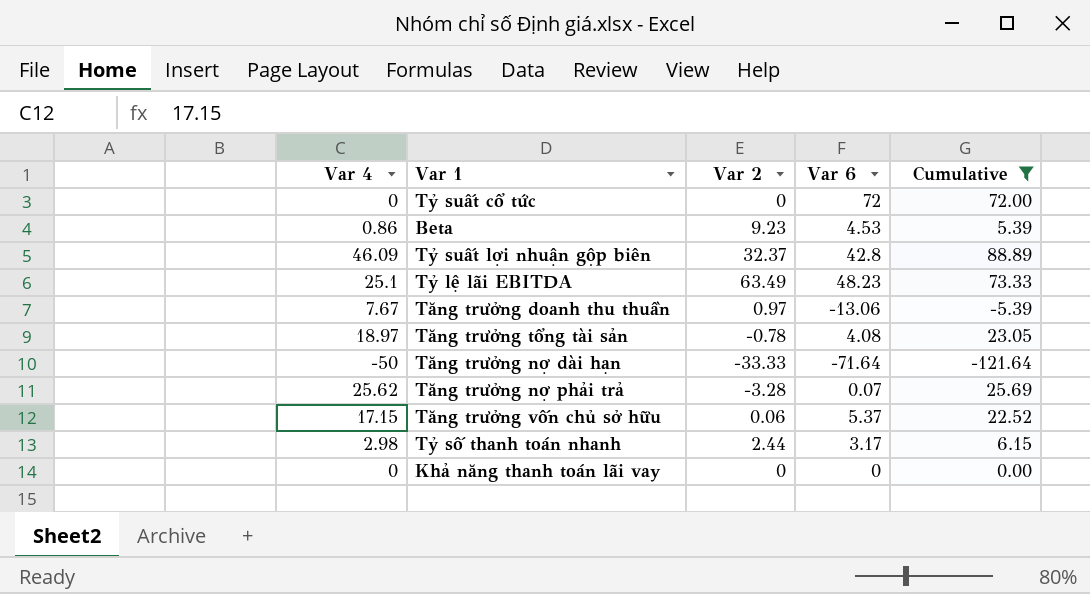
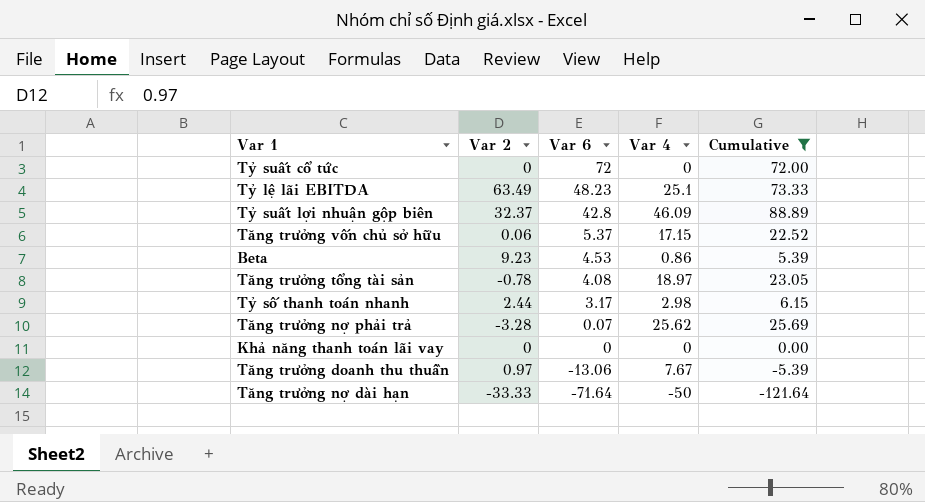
row order: none -> Var 6 descending
column Var 4 | position: 1 -> 4

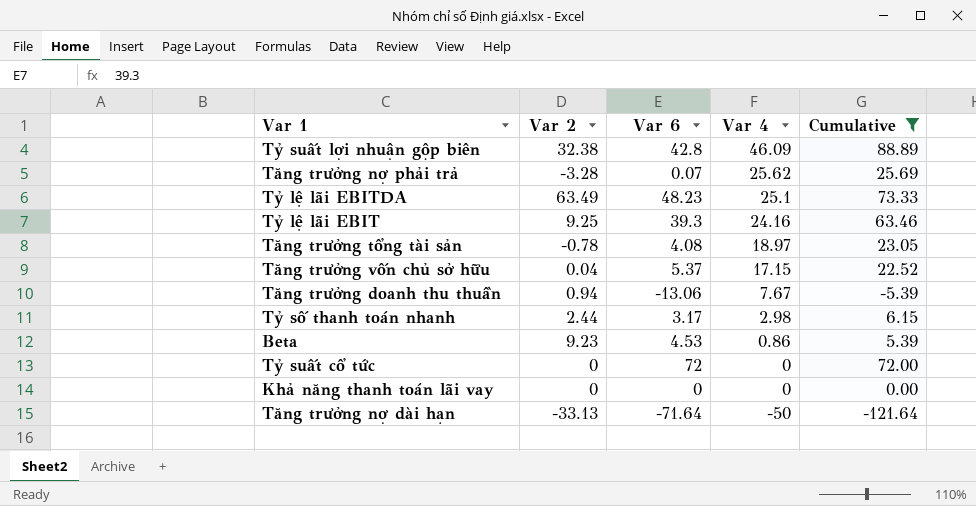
row order: Var 6 descending -> Var 4 descending
Tỷ suất lợi nhuận gộp biên | Var 2: 32.37 -> 32.38
row Tỷ lệ lãi EBIT: none -> 9.25 | 39.3 | 24.16 | 63.46
Tăng trưởng vốn chủ sở hữu | Var 2: 0.06 -> 0.04
Tăng trưởng doanh thu thuần | Var 2: 0.97 -> 0.94
Tăng trưởng nợ dài hạn | Var 2: -33.33 -> -33.13

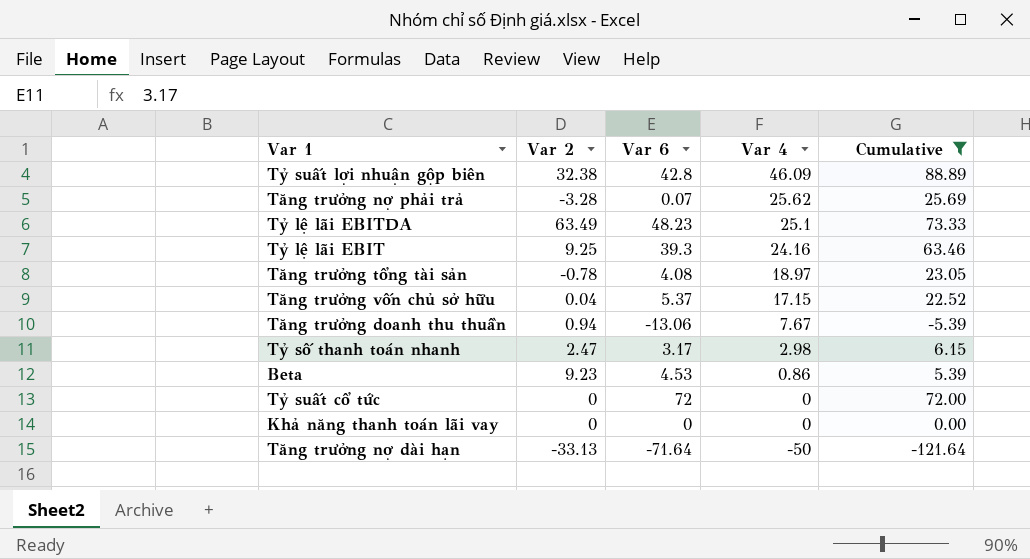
Tỷ số thanh toán nhanh | Var 2: 2.44 -> 2.47

